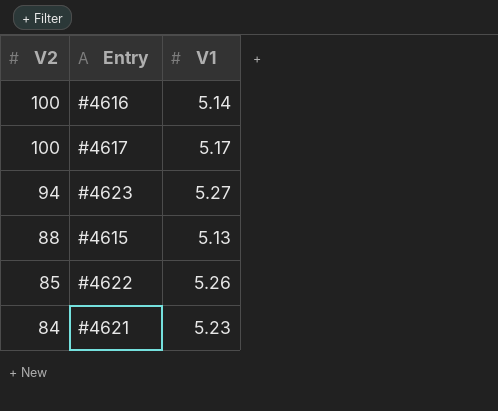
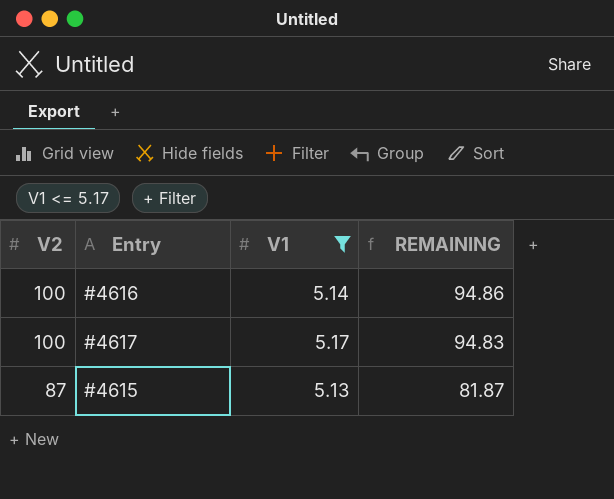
filter: none -> V1 <= 5.17
column REMAINING | formula: none -> [V2] - [V1]
#4615 | V2: 88 -> 87

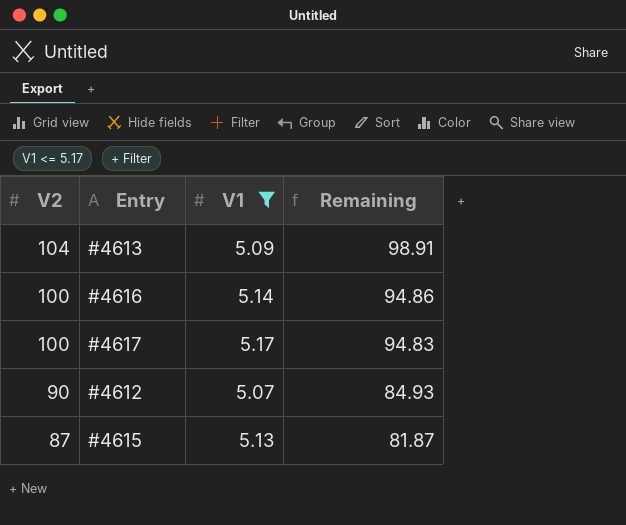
column name: REMAINING -> Remaining
row #4613: none -> 104 | 5.09 | 98.91
row #4612: none -> 90 | 5.07 | 84.93

